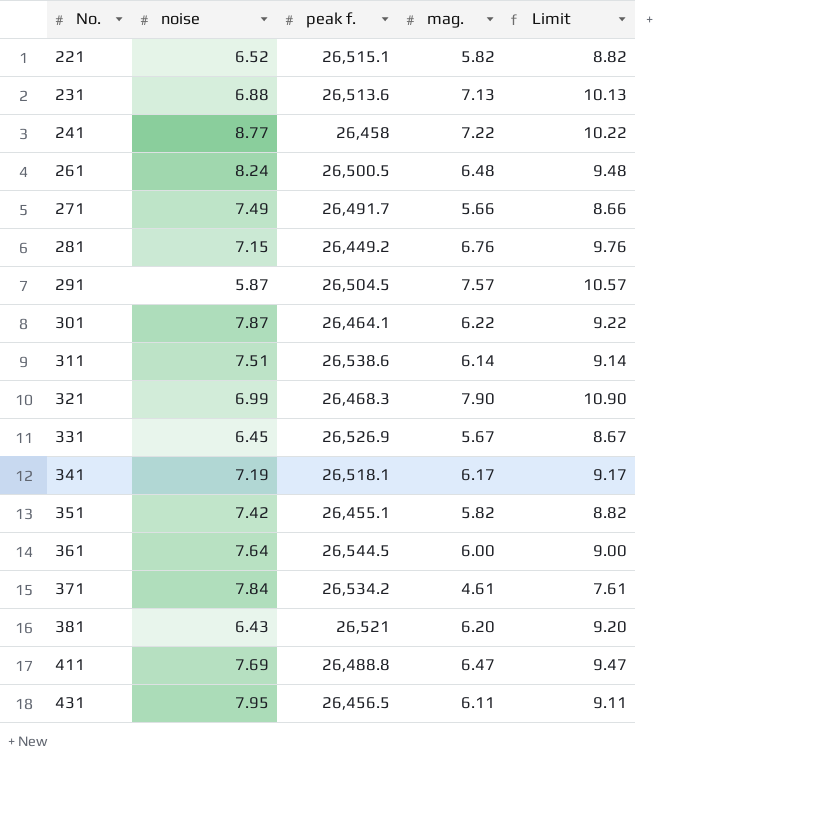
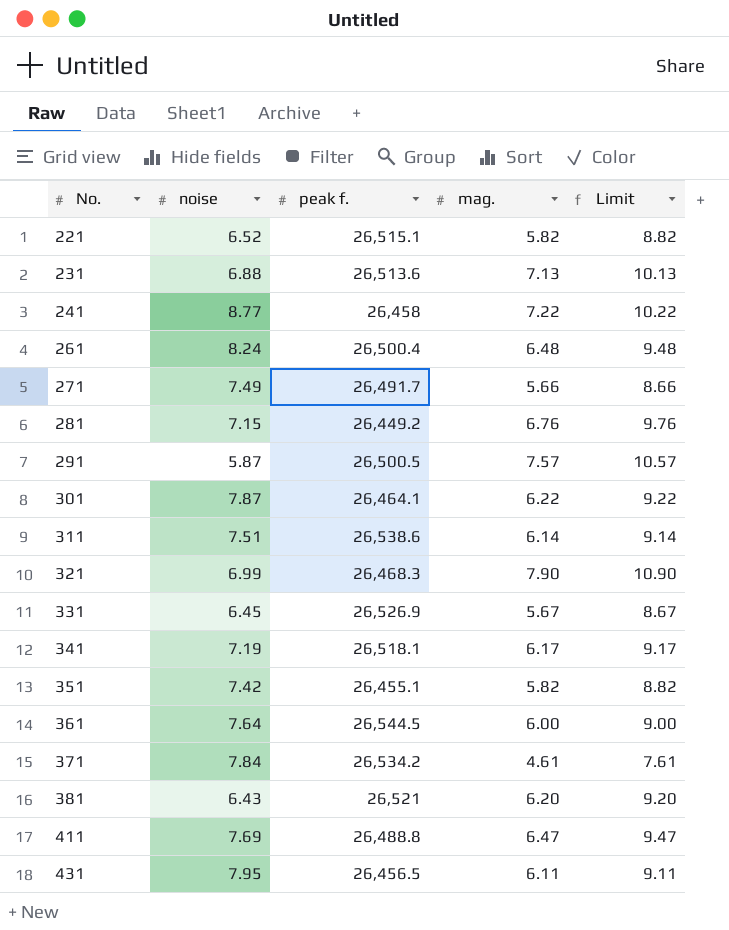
261 | peak f.: 26,500.5 -> 26,500.4
291 | peak f.: 26,504.5 -> 26,500.5

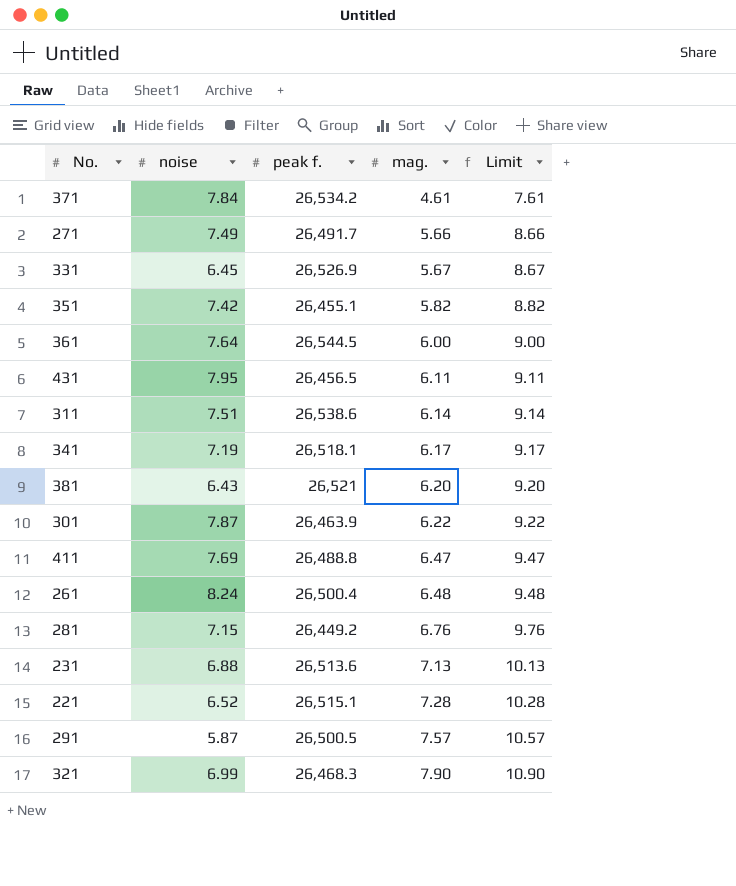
row order: No. ascending -> mag. ascending
row 241: 8.77 | 26,458 | 7.22 | 10.22 -> none
301 | peak f.: 26,464.1 -> 26,463.9
221 | mag.: 5.82 -> 7.28
221 | Limit: 8.82 -> 10.28

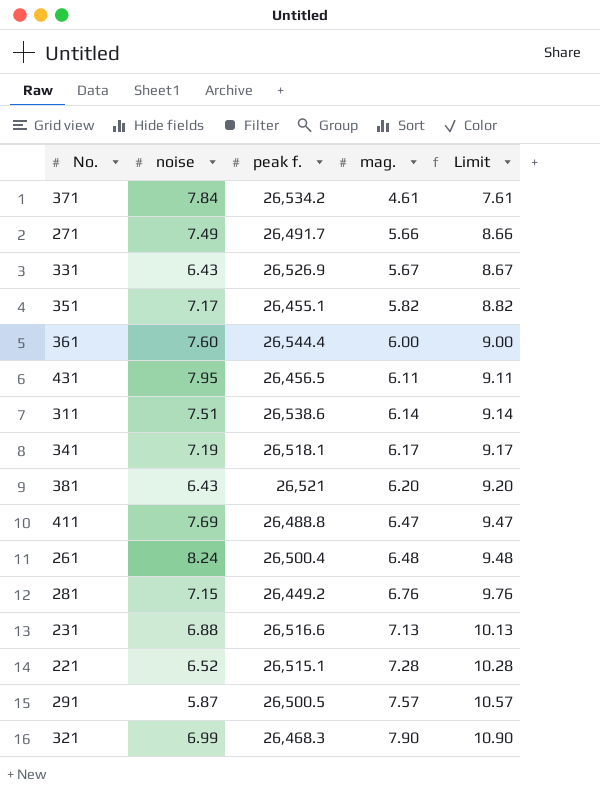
row 301: 7.87 | 26,463.9 | 6.22 | 9.22 -> none
331 | noise: 6.45 -> 6.43
351 | noise: 7.42 -> 7.17
361 | noise: 7.64 -> 7.60
361 | peak f.: 26,544.5 -> 26,544.4
231 | peak f.: 26,513.6 -> 26,516.6

